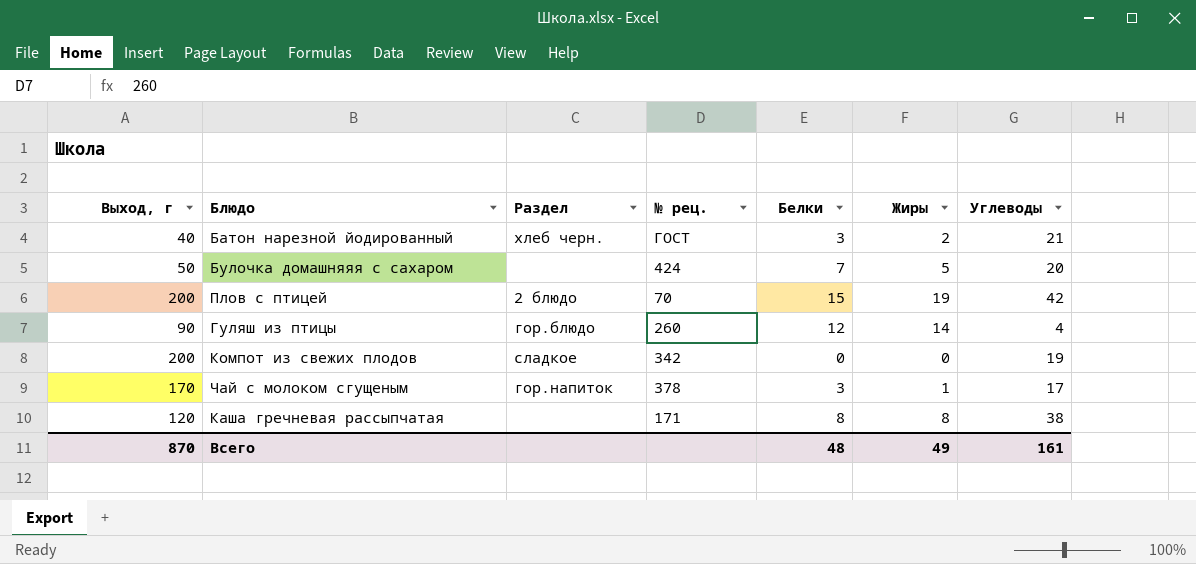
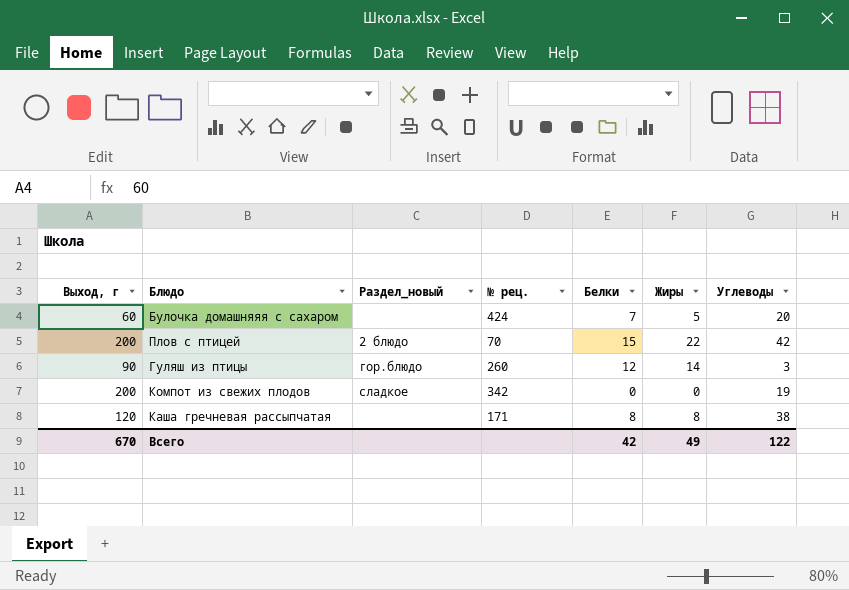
column name: Раздел -> Раздел_новый
row Батон нарезной йодированный: 40 | хлеб черн. | ГОСТ | 3 | 2 | 21 -> none
row Чай с молоком сгущеным: 170 | гор.напиток | 378 | 3 | 1 | 17 -> none
Булочка домашняяя с сахаром | Выход, г: 50 -> 60
Плов с птицей | Жиры: 19 -> 22
Гуляш из птицы | Углеводы: 4 -> 3
Всего | Выход, г: 870 -> 670
Всего | Белки: 48 -> 42
Всего | Углеводы: 161 -> 122

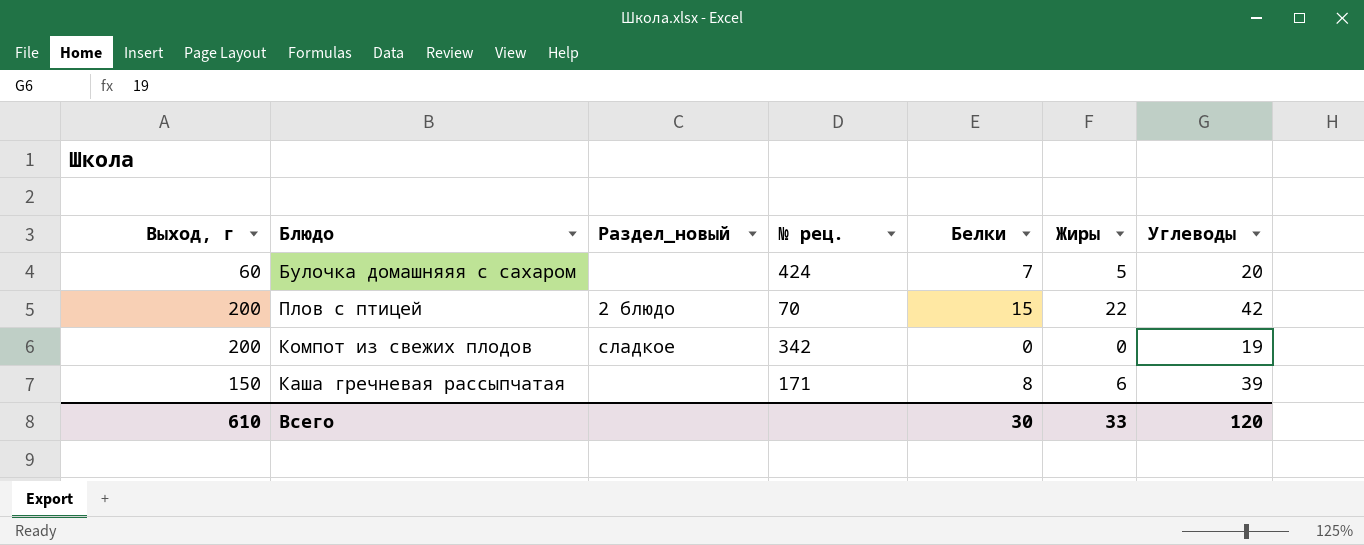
row Гуляш из птицы: 90 | гор.блюдо | 260 | 12 | 14 | 3 -> none
Каша гречневая рассыпчатая | Выход, г: 120 -> 150
Каша гречневая рассыпчатая | Жиры: 8 -> 6
Каша гречневая рассыпчатая | Углеводы: 38 -> 39
Всего | Выход, г: 670 -> 610
Всего | Белки: 42 -> 30
Всего | Жиры: 49 -> 33
Всего | Углеводы: 122 -> 120

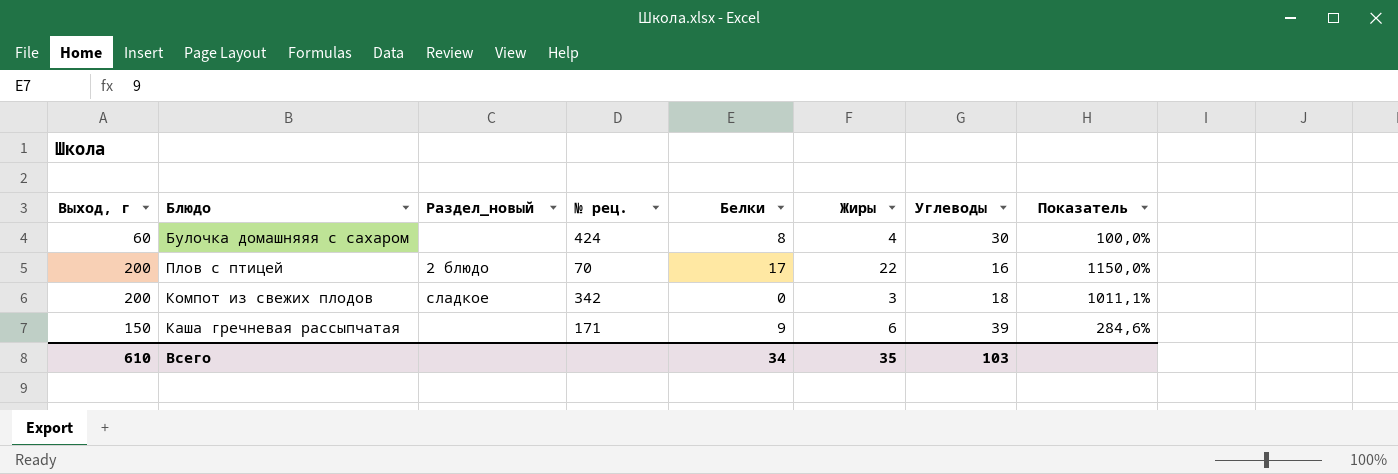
column Показатель | formula: none -> ([Выход, г] - [Углеводы]) / [Углеводы]
Булочка домашняяя с сахаром | Белки: 7 -> 8
Булочка домашняяя с сахаром | Жиры: 5 -> 4
Булочка домашняяя с сахаром | Углеводы: 20 -> 30
Плов с птицей | Белки: 15 -> 17
Плов с птицей | Углеводы: 42 -> 16
Компот из свежих плодов | Жиры: 0 -> 3
Компот из свежих плодов | Углеводы: 19 -> 18
Каша гречневая рассыпчатая | Белки: 8 -> 9
Всего | Белки: 30 -> 34
Всего | Жиры: 33 -> 35
Всего | Углеводы: 120 -> 103

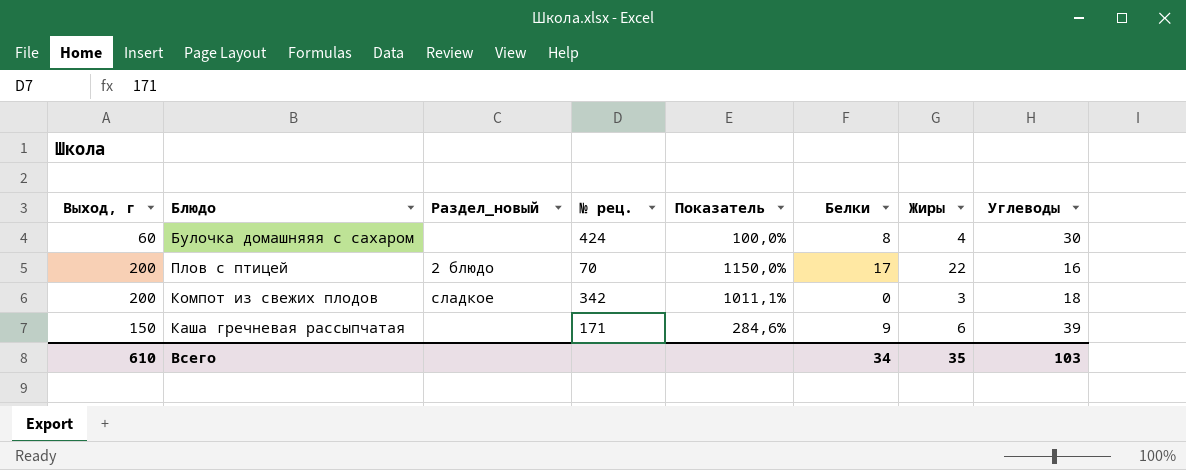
column Показатель | position: 8 -> 5

